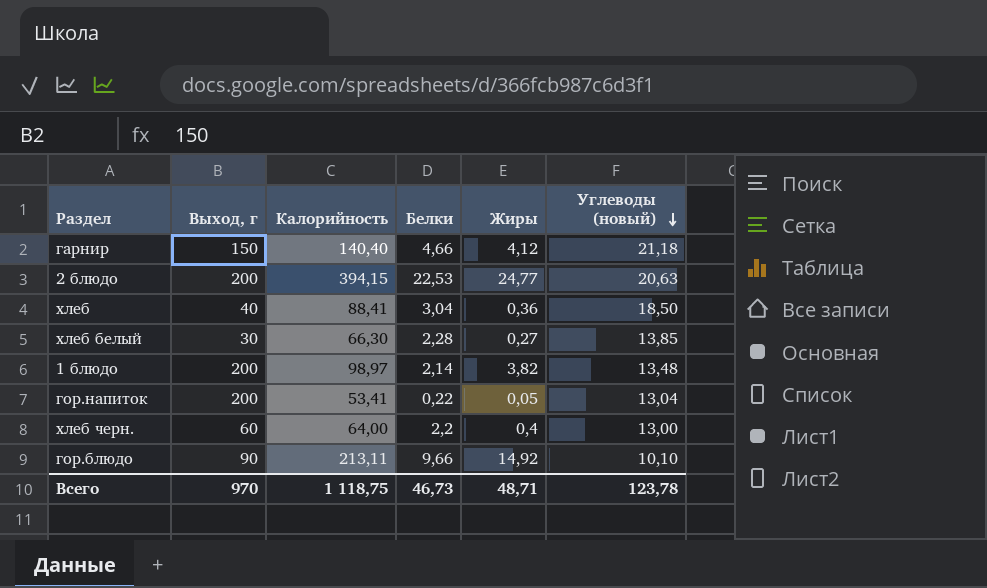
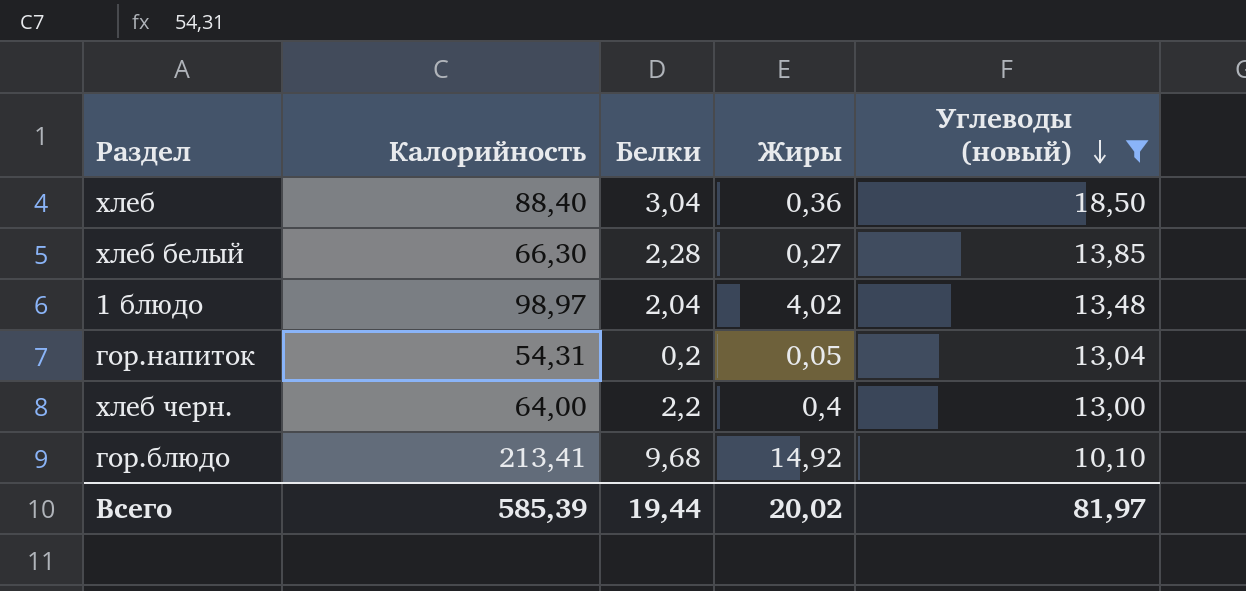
filter: none -> Углеводы (новый) <= 18,50
column Выход, г | position: 2 -> none
хлеб | Калорийность: 88,41 -> 88,40
1 блюдо | Белки: 2,14 -> 2,04
1 блюдо | Жиры: 3,82 -> 4,02
гор.напиток | Калорийность: 53,41 -> 54,31
гор.напиток | Белки: 0,22 -> 0,2
гор.блюдо | Калорийность: 213,11 -> 213,41
гор.блюдо | Белки: 9,66 -> 9,68
Всего | Калорийность: 1 118,75 -> 585,39
Всего | Белки: 46,73 -> 19,44
Всего | Жиры: 48,71 -> 20,02
Всего | Углеводы (новый): 123,78 -> 81,97

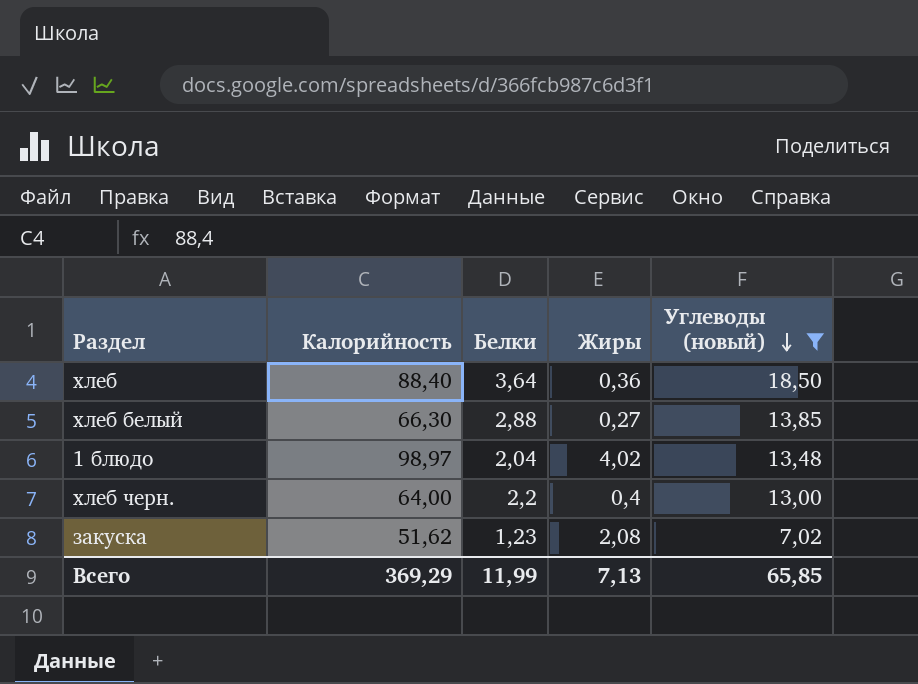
row гор.напиток: 54,31 | 0,2 | 0,05 | 13,04 -> none
row гор.блюдо: 213,41 | 9,68 | 14,92 | 10,10 -> none
хлеб | Белки: 3,04 -> 3,64
хлеб белый | Белки: 2,28 -> 2,88
row закуска: none -> 51,62 | 1,23 | 2,08 | 7,02
Всего | Калорийность: 585,39 -> 369,29
Всего | Белки: 19,44 -> 11,99
Всего | Жиры: 20,02 -> 7,13
Всего | Углеводы (новый): 81,97 -> 65,85

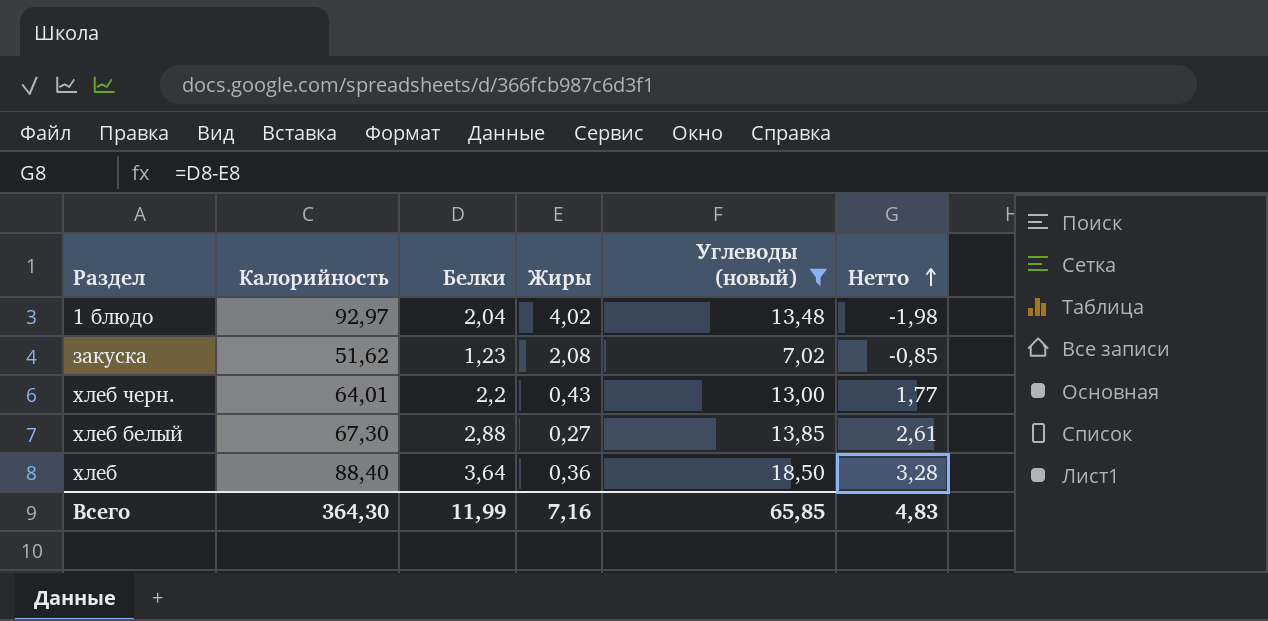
row order: Углеводы (новый) descending -> Нетто ascending
column Нетто | formula: none -> [Белки] - [Жиры]
1 блюдо | Калорийность: 98,97 -> 92,97
хлеб черн. | Калорийность: 64,00 -> 64,01
хлеб черн. | Жиры: 0,4 -> 0,43
хлеб белый | Калорийность: 66,30 -> 67,30
Всего | Калорийность: 369,29 -> 364,30
Всего | Жиры: 7,13 -> 7,16

